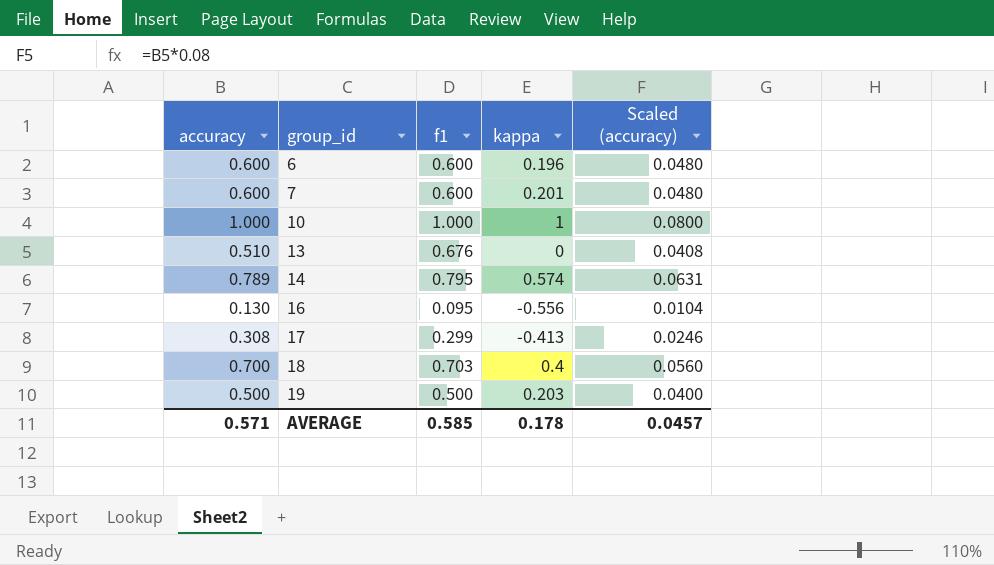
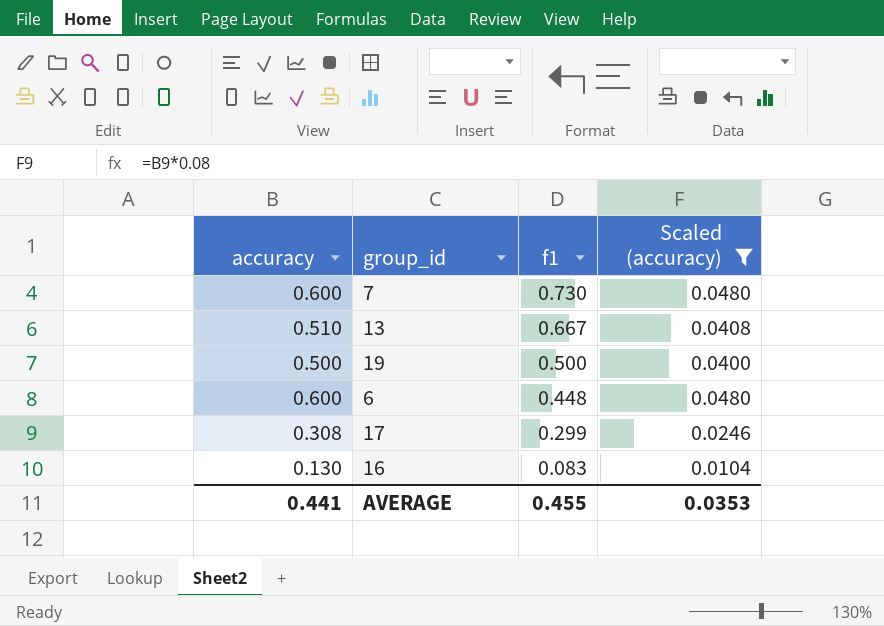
filter: none -> Scaled (accuracy) <= 0.0480
row order: group_id ascending -> f1 descending
column kappa | position: 4 -> none
7 | f1: 0.600 -> 0.730
13 | f1: 0.676 -> 0.667
6 | f1: 0.600 -> 0.448
16 | f1: 0.095 -> 0.083
AVERAGE | accuracy: 0.571 -> 0.441
AVERAGE | f1: 0.585 -> 0.455
AVERAGE | Scaled (accuracy): 0.0457 -> 0.0353

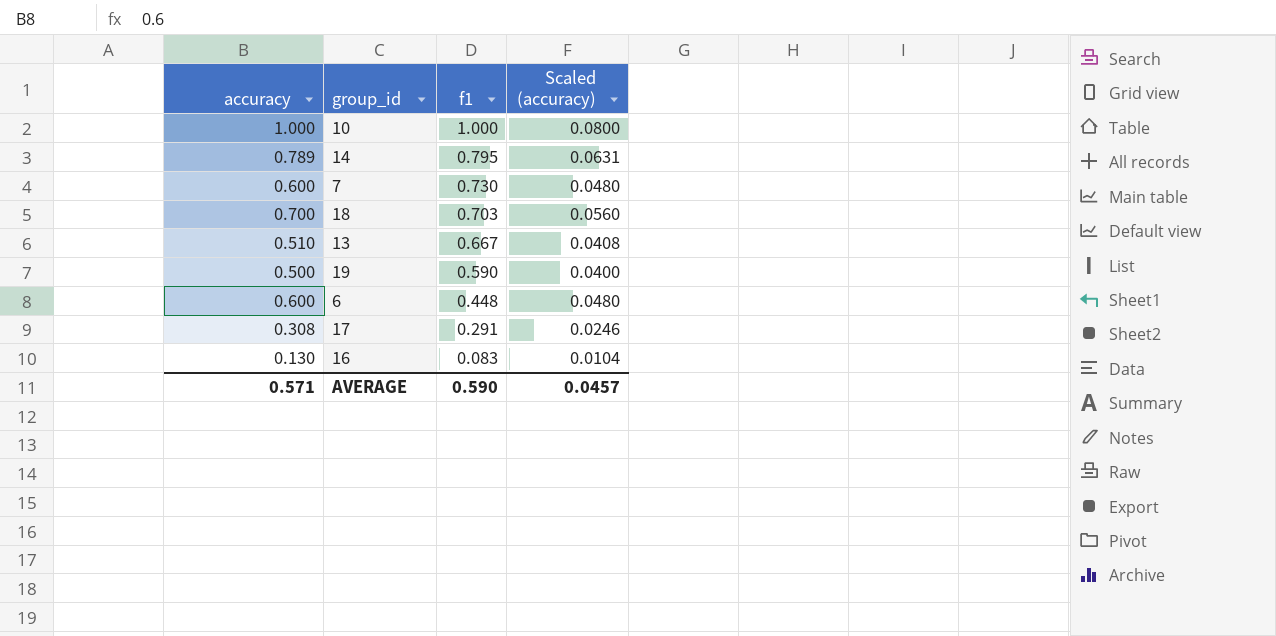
filter: Scaled (accuracy) <= 0.0480 -> none
19 | f1: 0.500 -> 0.590
17 | f1: 0.299 -> 0.291
AVERAGE | accuracy: 0.441 -> 0.571
AVERAGE | f1: 0.455 -> 0.590
AVERAGE | Scaled (accuracy): 0.0353 -> 0.0457

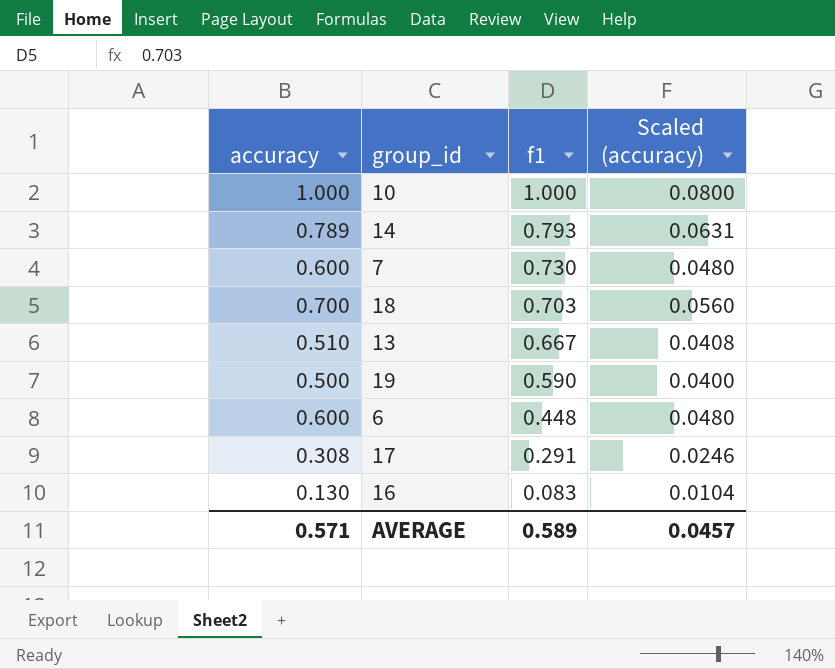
14 | f1: 0.795 -> 0.793
AVERAGE | f1: 0.590 -> 0.589

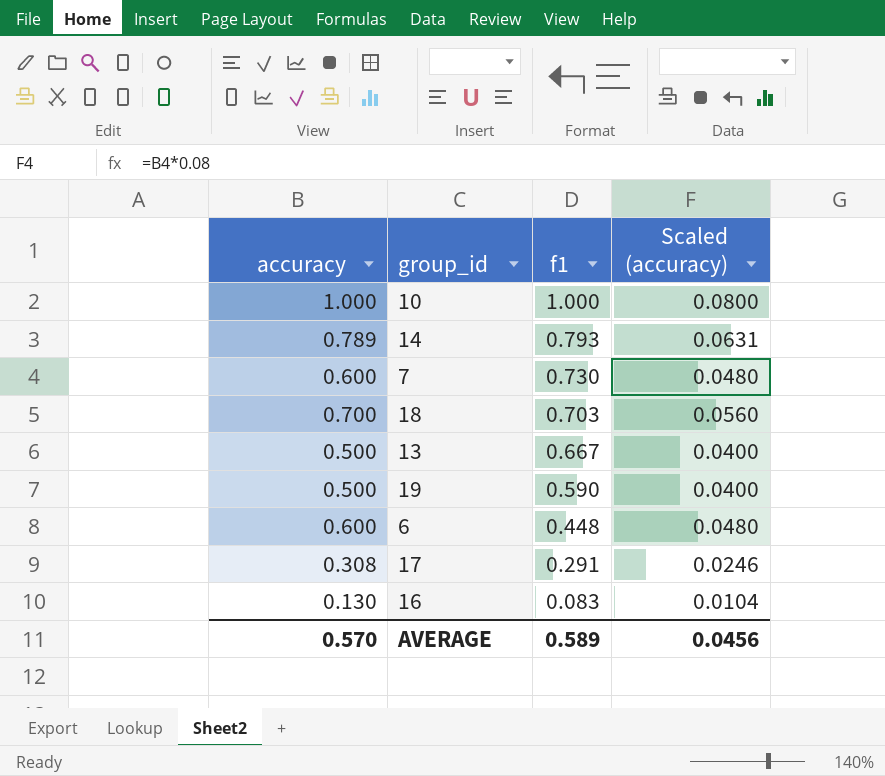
13 | accuracy: 0.510 -> 0.500
13 | Scaled (accuracy): 0.0408 -> 0.0400
AVERAGE | accuracy: 0.571 -> 0.570
AVERAGE | Scaled (accuracy): 0.0457 -> 0.0456

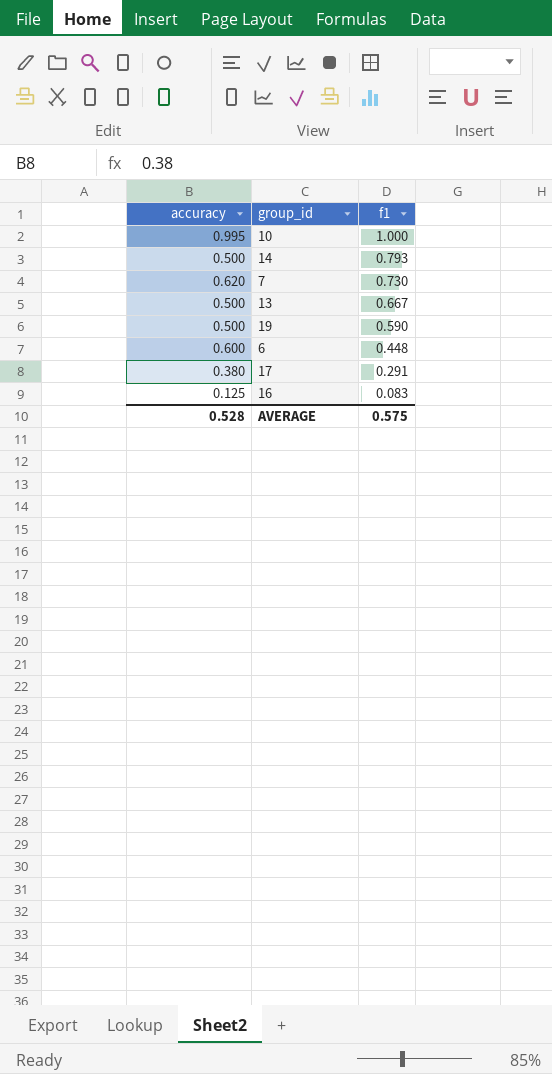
column Scaled (accuracy) | formula: [accuracy] * 0.08 -> none
row 18: 0.700 | 0.703 | 0.0560 -> none
10 | accuracy: 1.000 -> 0.995
14 | accuracy: 0.789 -> 0.500
7 | accuracy: 0.600 -> 0.620
17 | accuracy: 0.308 -> 0.380
16 | accuracy: 0.130 -> 0.125
AVERAGE | accuracy: 0.570 -> 0.528
AVERAGE | f1: 0.589 -> 0.575

